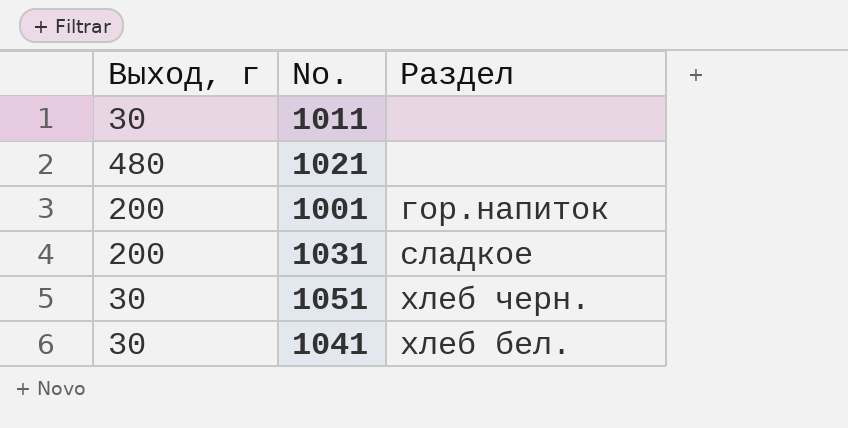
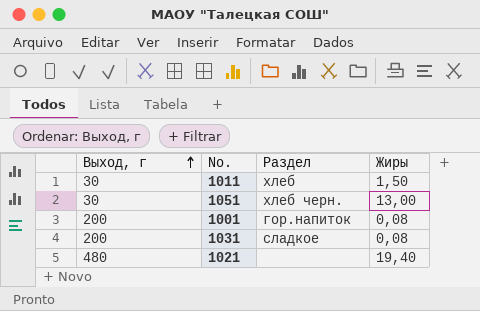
row order: none -> Выход, г ascending
column Жиры | position: none -> 4
row 1041: 30 | хлеб бел. -> none
1011 | Раздел: none -> хлеб

